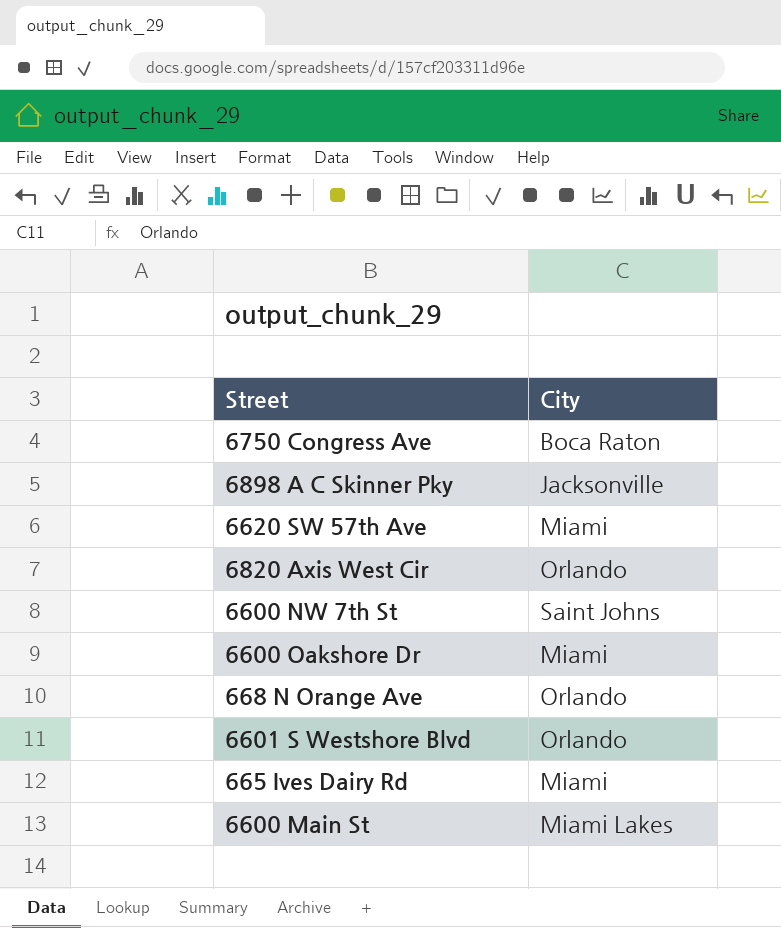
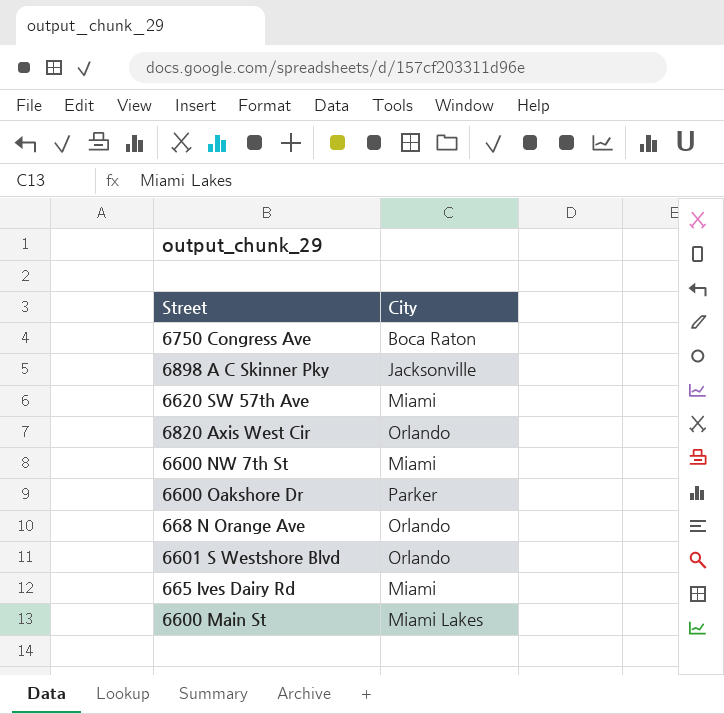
6600 NW 7th St | City: Saint Johns -> Miami
6600 Oakshore Dr | City: Miami -> Parker

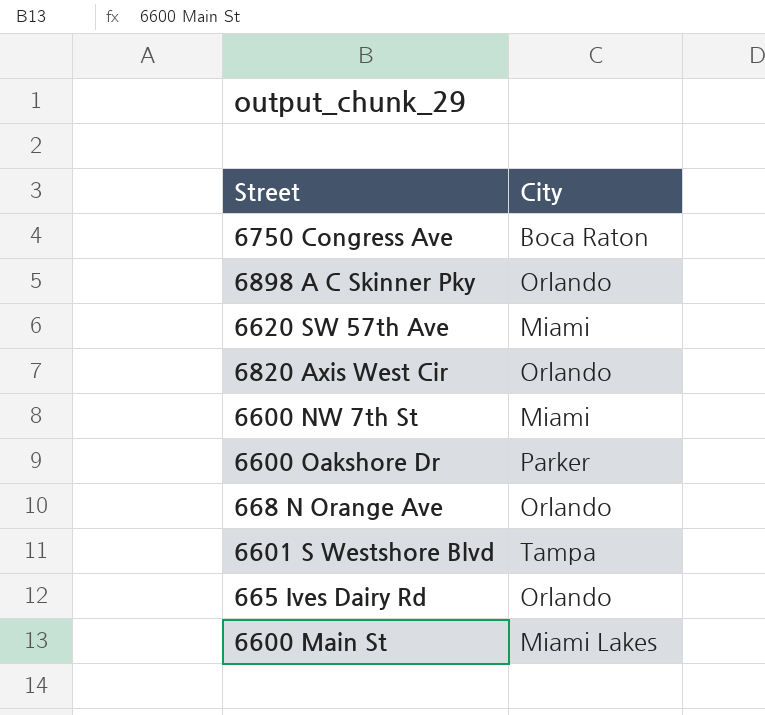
6898 A C Skinner Pky | City: Jacksonville -> Orlando
6601 S Westshore Blvd | City: Orlando -> Tampa
665 Ives Dairy Rd | City: Miami -> Orlando

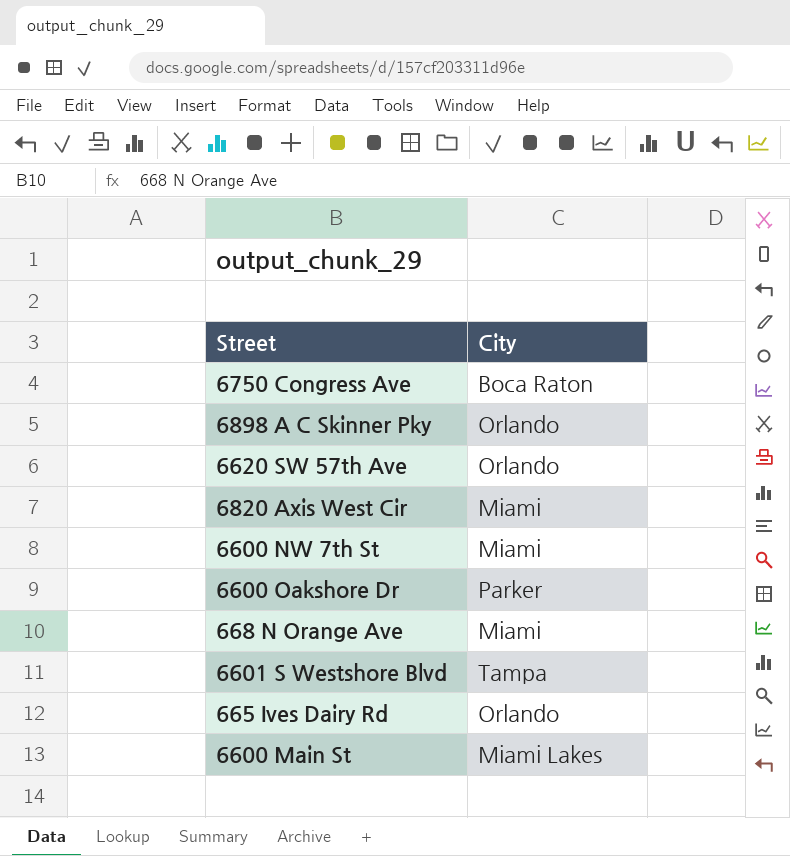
6620 SW 57th Ave | City: Miami -> Orlando
6820 Axis West Cir | City: Orlando -> Miami
668 N Orange Ave | City: Orlando -> Miami

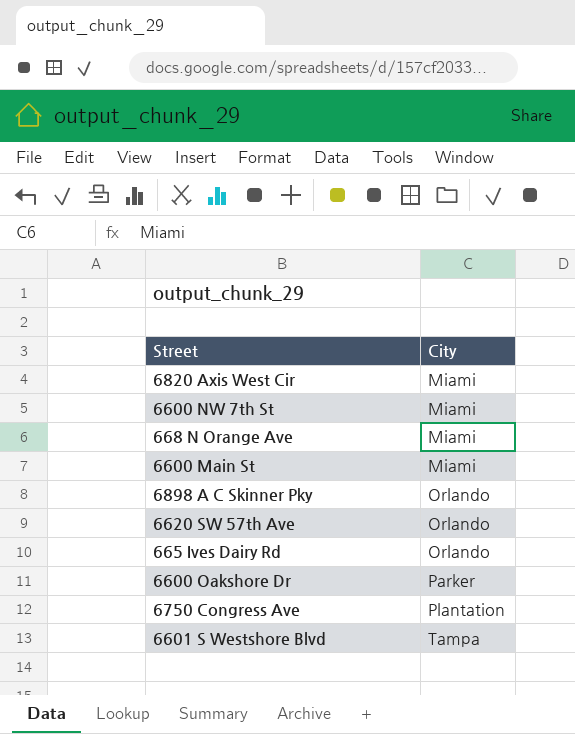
row order: none -> City ascending
6600 Main St | City: Miami Lakes -> Miami
6750 Congress Ave | City: Boca Raton -> Plantation

